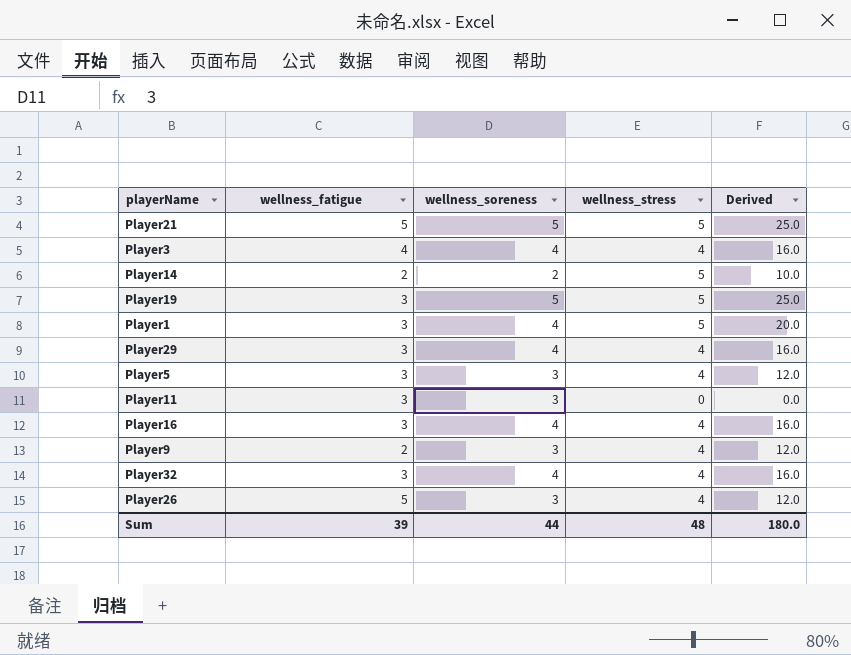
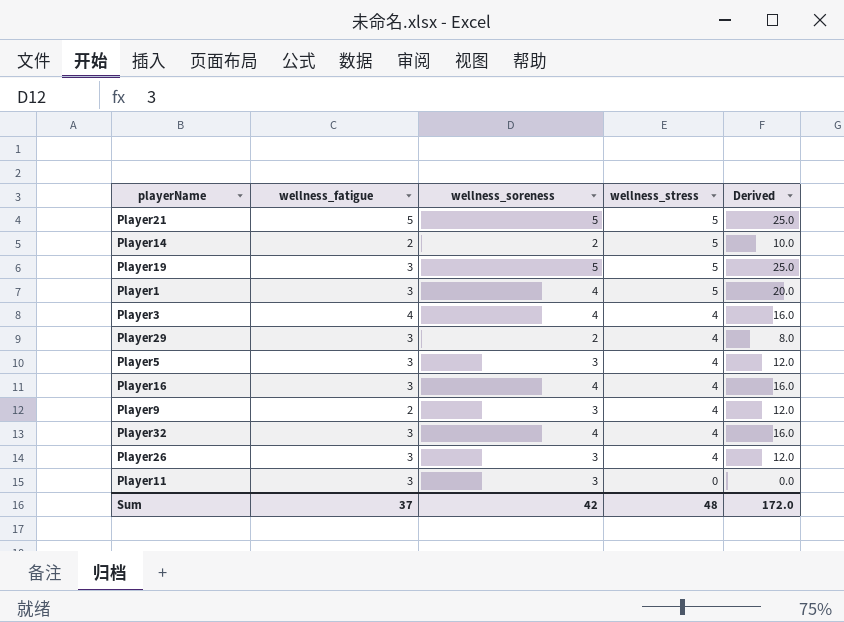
row order: none -> wellness_stress descending
Player29 | wellness_soreness: 4 -> 2
Player29 | Derived: 16.0 -> 8.0
Player26 | wellness_fatigue: 5 -> 3
Sum | wellness_fatigue: 39 -> 37
Sum | wellness_soreness: 44 -> 42
Sum | Derived: 180.0 -> 172.0

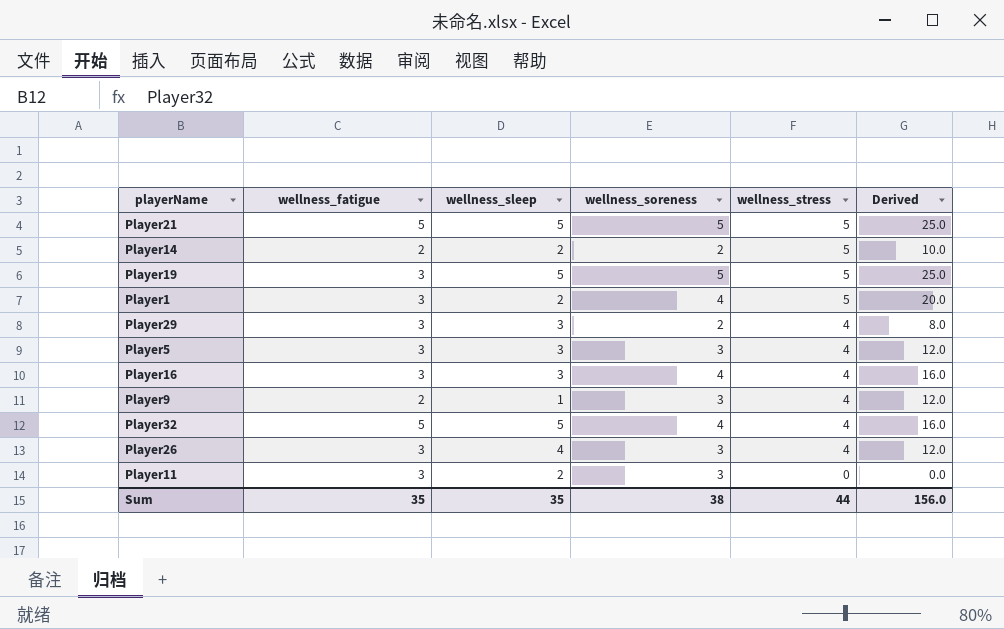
column wellness_sleep | position: none -> 3
row Player3: 4 | 4 | 4 | 16.0 -> none
Player32 | wellness_fatigue: 3 -> 5
Sum | wellness_fatigue: 37 -> 35
Sum | wellness_soreness: 42 -> 38
Sum | wellness_stress: 48 -> 44
Sum | Derived: 172.0 -> 156.0

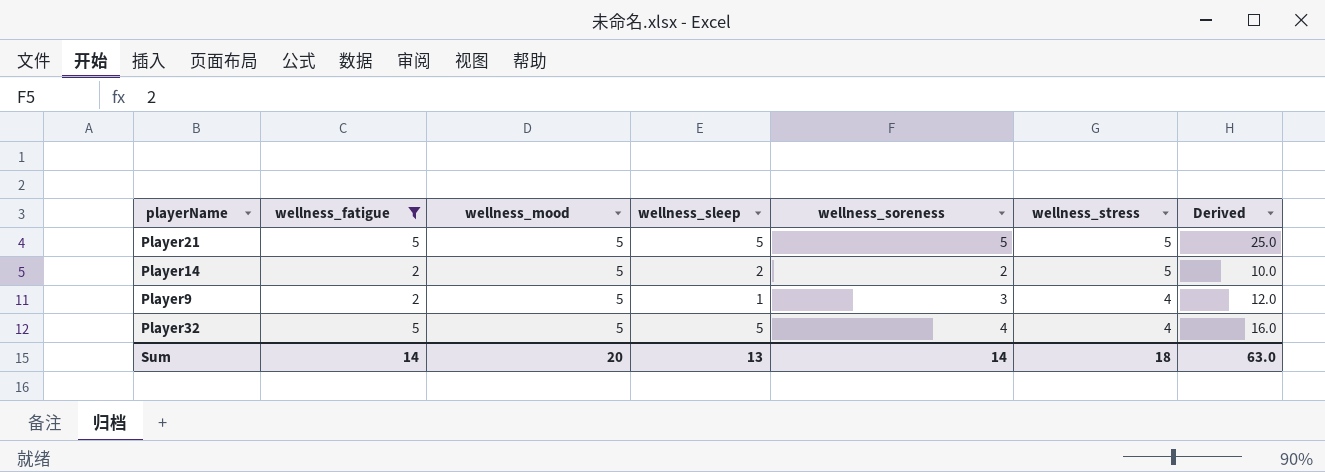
filter: none -> wellness_fatigue != 3
column wellness_mood | position: none -> 3
Sum | wellness_fatigue: 35 -> 14
Sum | wellness_sleep: 35 -> 13
Sum | wellness_soreness: 38 -> 14
Sum | wellness_stress: 44 -> 18
Sum | Derived: 156.0 -> 63.0

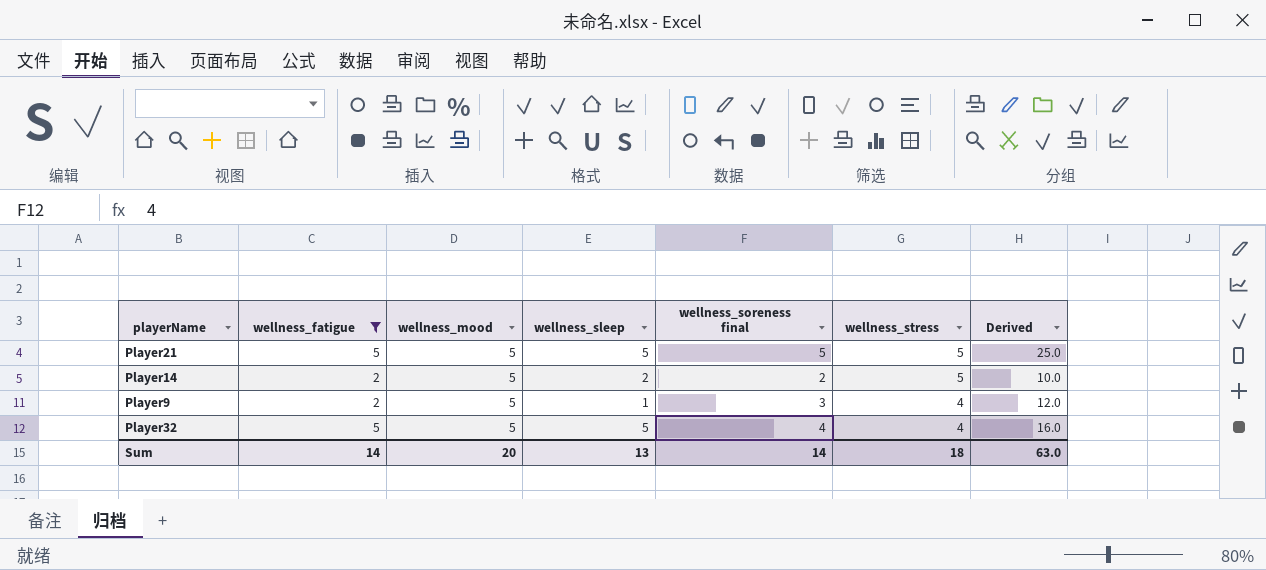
column name: wellness_soreness -> wellness_soreness final

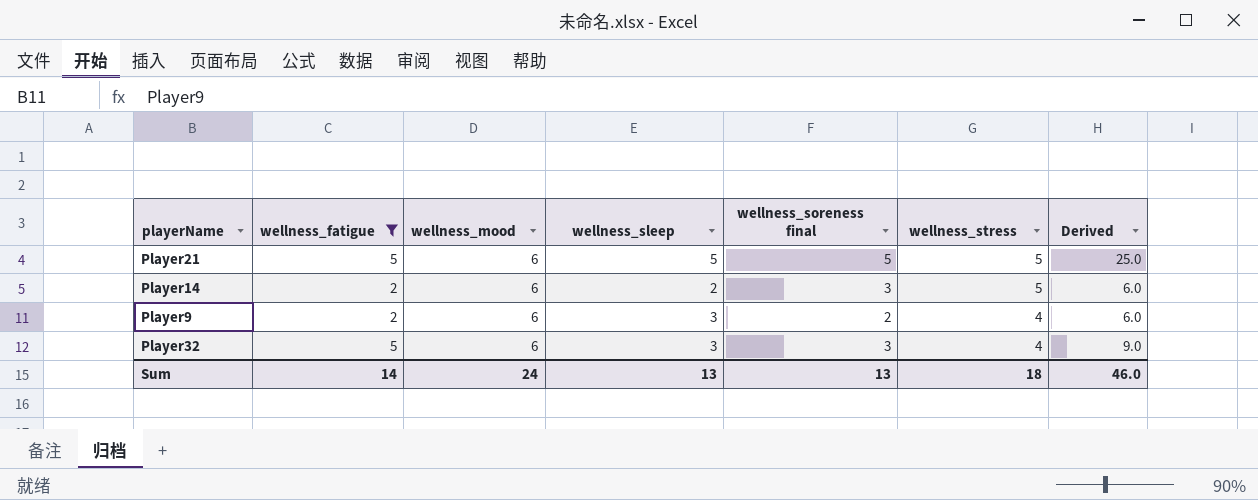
column Derived | formula: [wellness_soreness final] * [wellness_stress] -> [wellness_sleep] * [wellness_soreness final]
Player21 | wellness_mood: 5 -> 6
Player14 | wellness_mood: 5 -> 6
Player14 | wellness_soreness final: 2 -> 3
Player9 | wellness_mood: 5 -> 6
Player9 | wellness_sleep: 1 -> 3
Player9 | wellness_soreness final: 3 -> 2
Player32 | wellness_mood: 5 -> 6
Player32 | wellness_sleep: 5 -> 3
Player32 | wellness_soreness final: 4 -> 3
Sum | wellness_mood: 20 -> 24
Sum | wellness_soreness final: 14 -> 13
Sum | Derived: 63.0 -> 46.0

